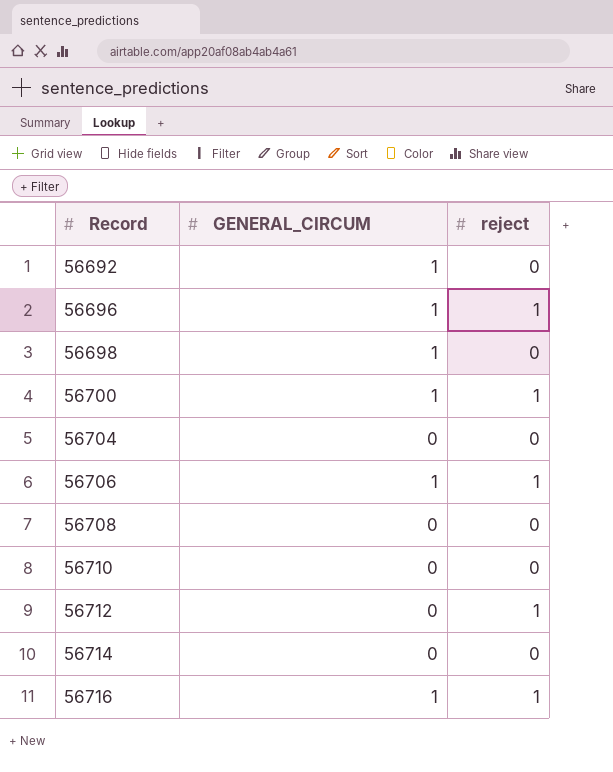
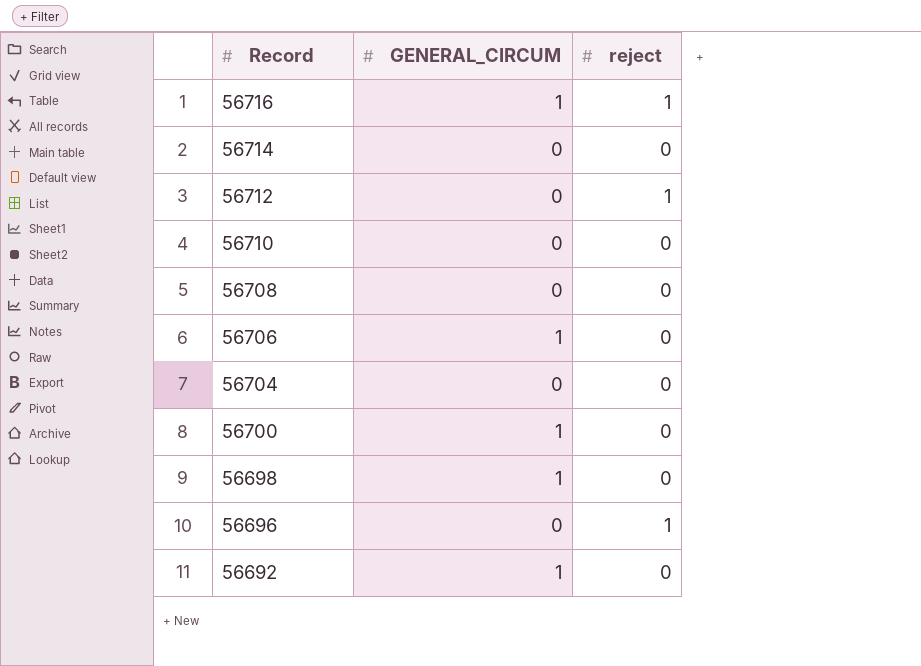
row order: Record ascending -> Record descending
56706 | reject: 1 -> 0
56700 | reject: 1 -> 0
56696 | GENERAL_CIRCUM: 1 -> 0

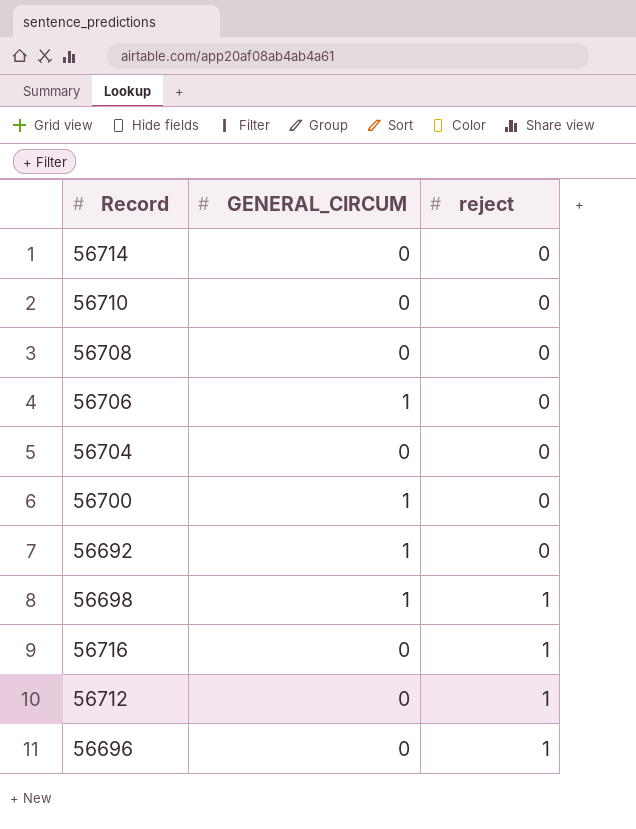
row order: Record descending -> reject ascending
56698 | reject: 0 -> 1
56716 | GENERAL_CIRCUM: 1 -> 0

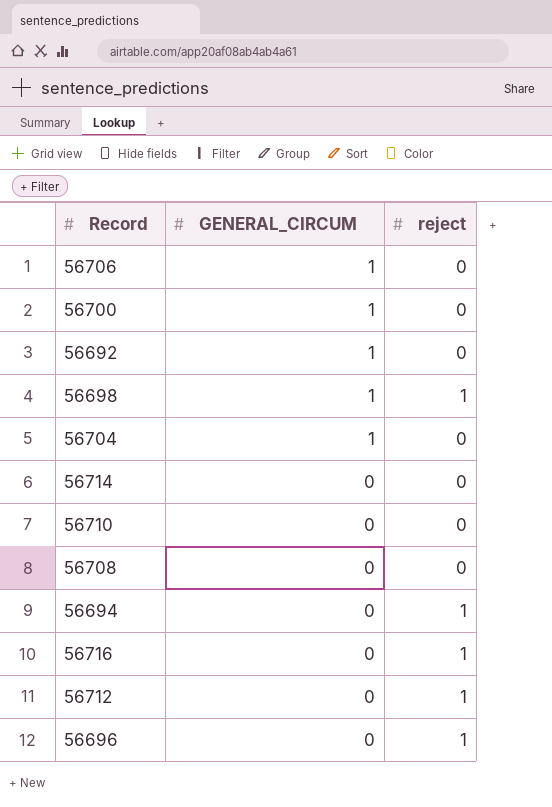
row order: reject ascending -> GENERAL_CIRCUM descending
56704 | GENERAL_CIRCUM: 0 -> 1
row 56694: none -> 0 | 1

